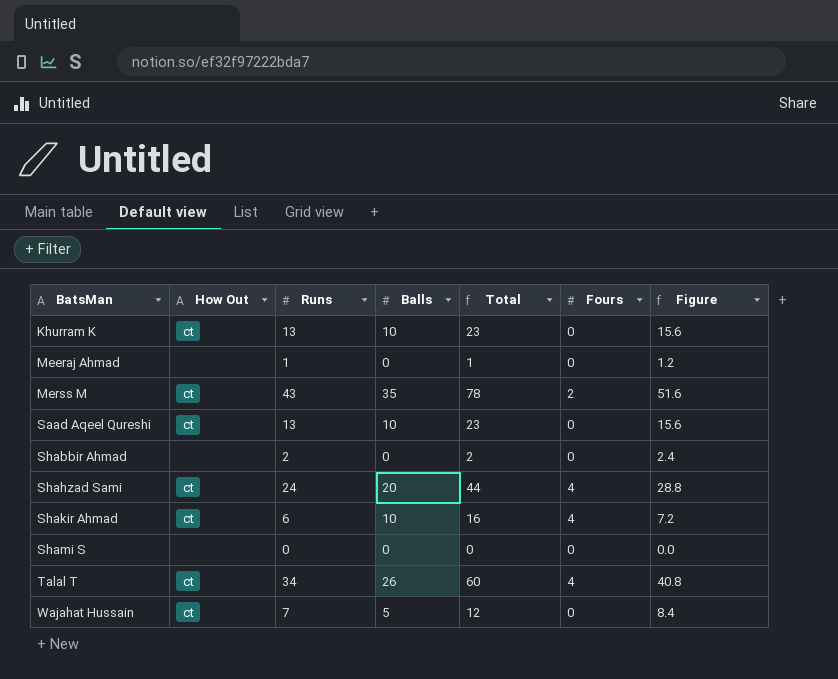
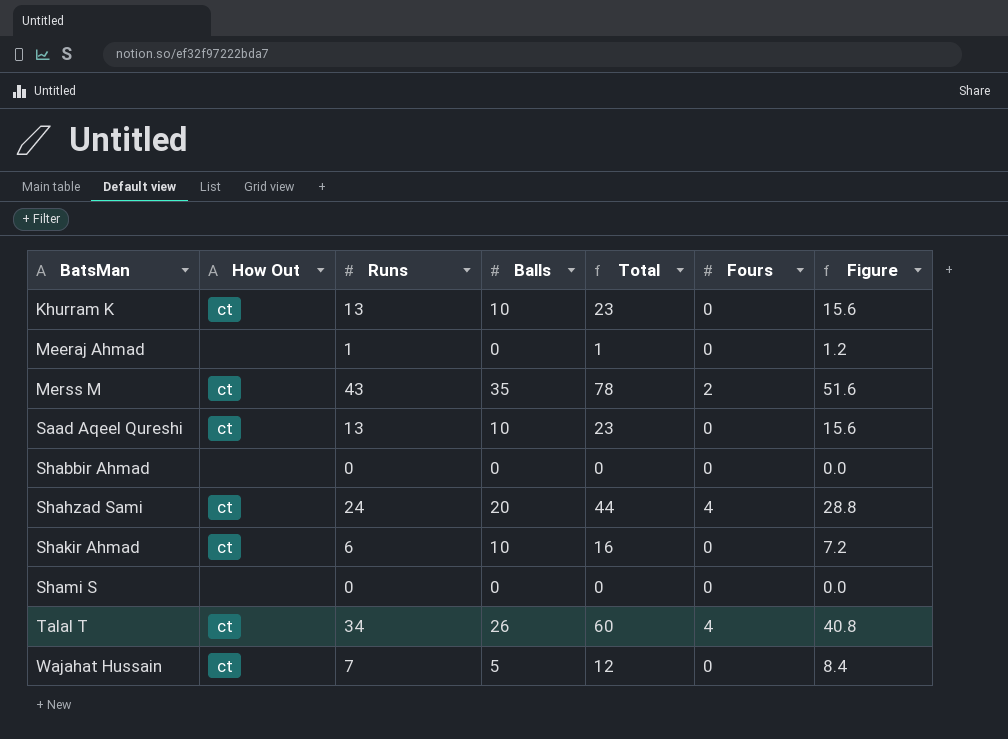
Shabbir Ahmad | Runs: 2 -> 0
Shabbir Ahmad | Total: 2 -> 0
Shabbir Ahmad | Figure: 2.4 -> 0.0
Shakir Ahmad | Fours: 4 -> 0

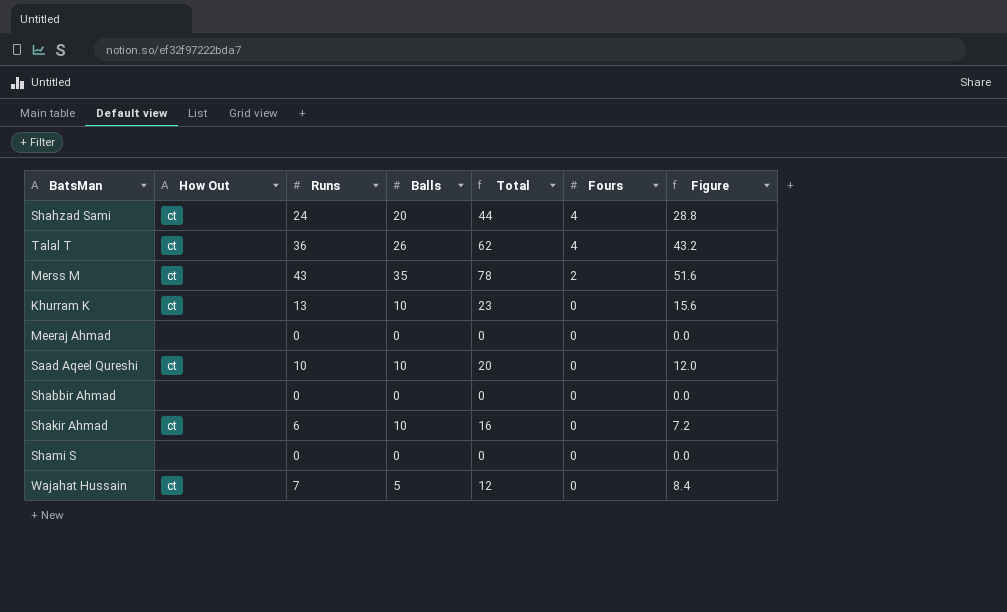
row order: BatsMan ascending -> Fours descending
Talal T | Runs: 34 -> 36
Talal T | Total: 60 -> 62
Talal T | Figure: 40.8 -> 43.2
Meeraj Ahmad | Runs: 1 -> 0
Meeraj Ahmad | Total: 1 -> 0
Meeraj Ahmad | Figure: 1.2 -> 0.0
Saad Aqeel Qureshi | Runs: 13 -> 10
Saad Aqeel Qureshi | Total: 23 -> 20
Saad Aqeel Qureshi | Figure: 15.6 -> 12.0

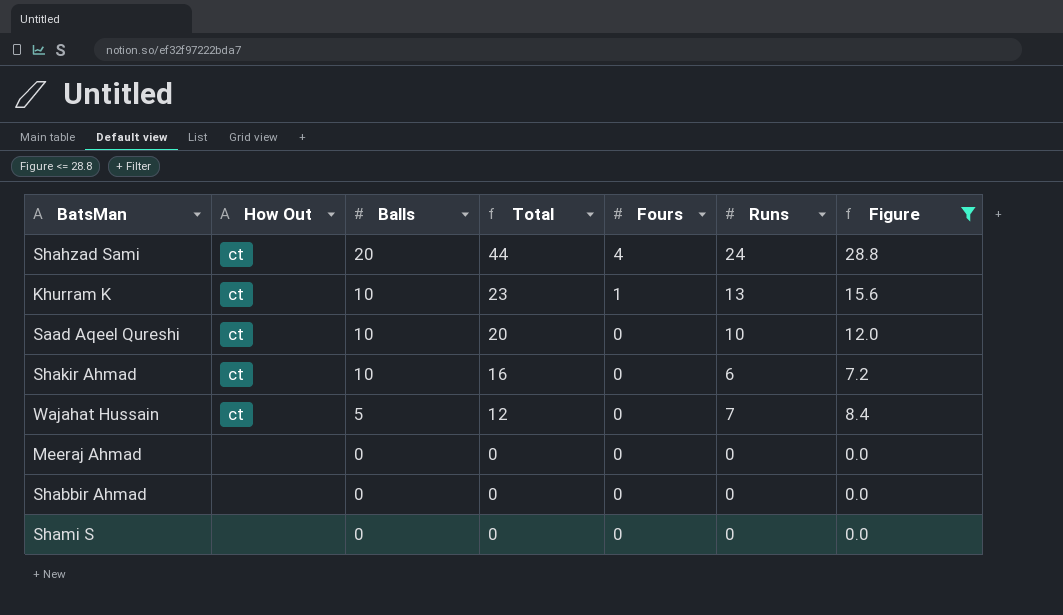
filter: none -> Figure <= 28.8
row order: Fours descending -> Balls descending
column Runs | position: 3 -> 6
Khurram K | Fours: 0 -> 1

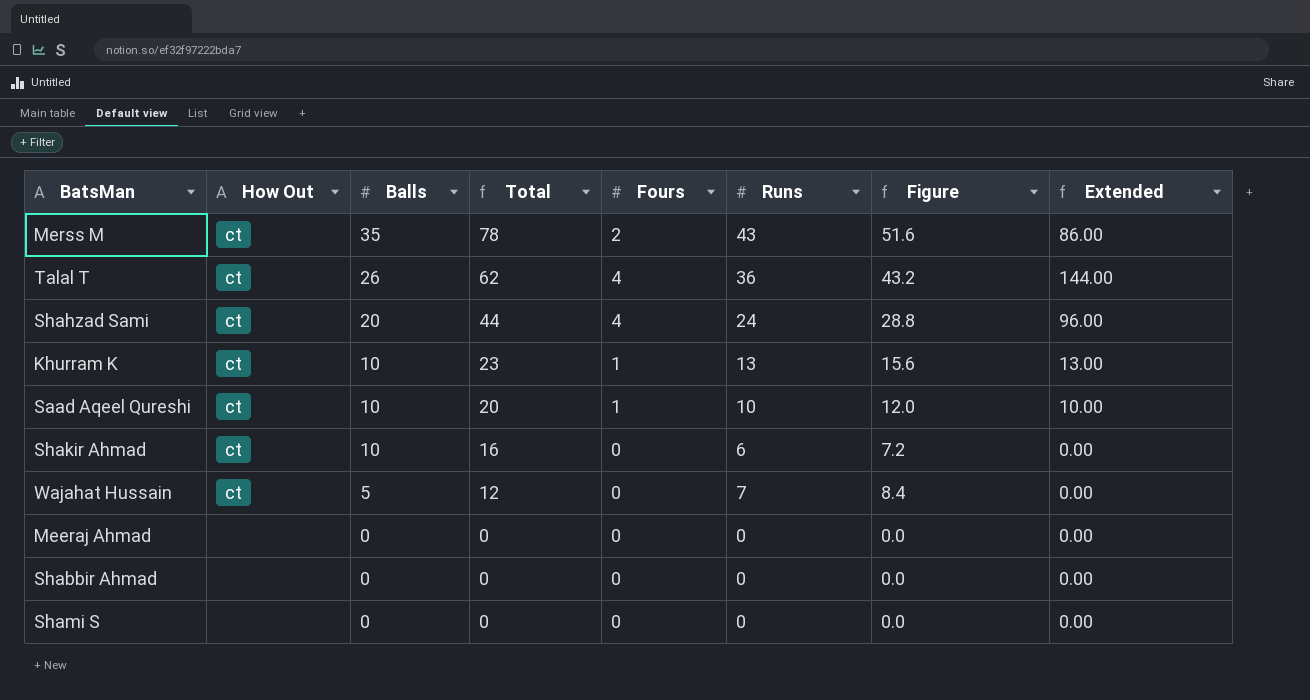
filter: Figure <= 28.8 -> none
column Extended | formula: none -> [Fours] * [Runs]
Saad Aqeel Qureshi | Fours: 0 -> 1

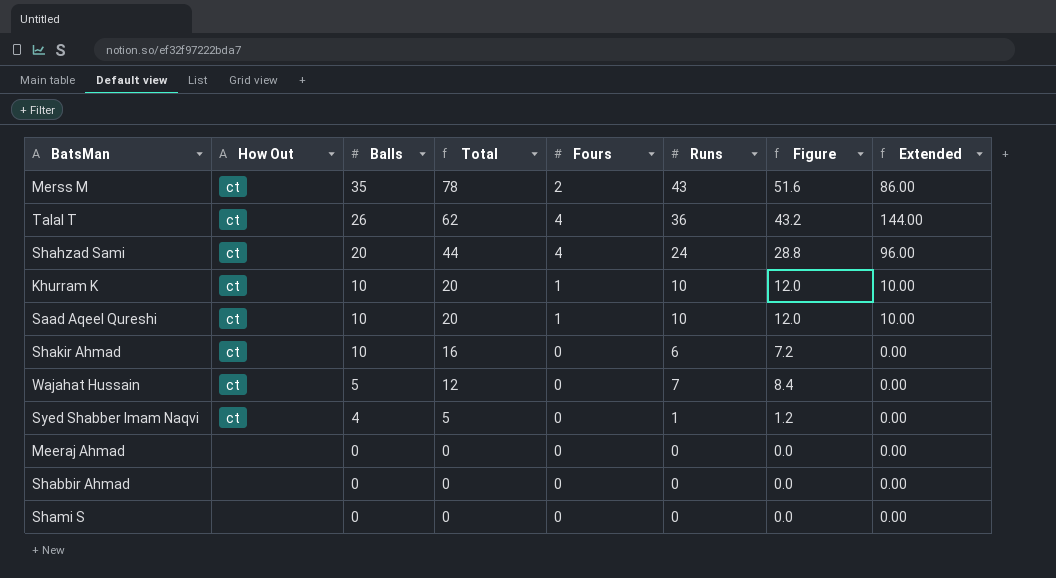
Khurram K | Total: 23 -> 20
Khurram K | Runs: 13 -> 10
Khurram K | Figure: 15.6 -> 12.0
Khurram K | Extended: 13.00 -> 10.00
row Syed Shabber Imam Naqvi: none -> ct | 4 | 5 | 0 | 1 | 1.2 | 0.00

